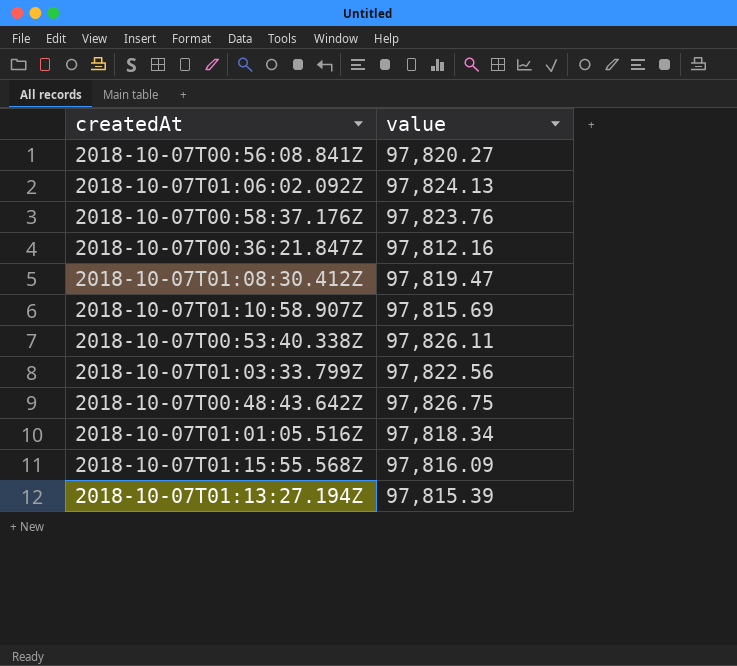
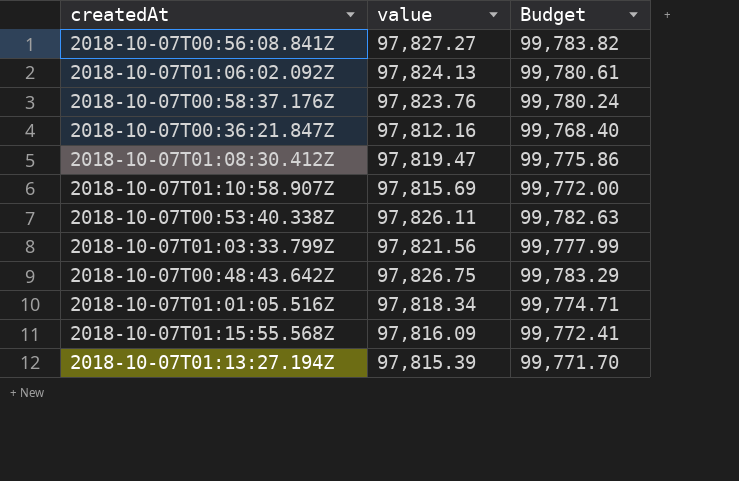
column Budget | formula: none -> [value] * 1.02
2018-10-07T00:56:08.841Z | value: 97,820.27 -> 97,827.27
2018-10-07T01:03:33.799Z | value: 97,822.56 -> 97,821.56

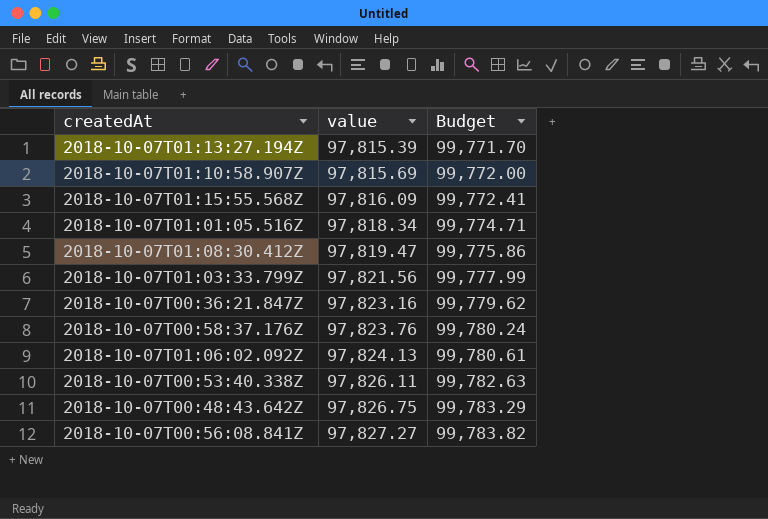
row order: none -> value ascending
2018-10-07T00:36:21.847Z | value: 97,812.16 -> 97,823.16
2018-10-07T00:36:21.847Z | Budget: 99,768.40 -> 99,779.62

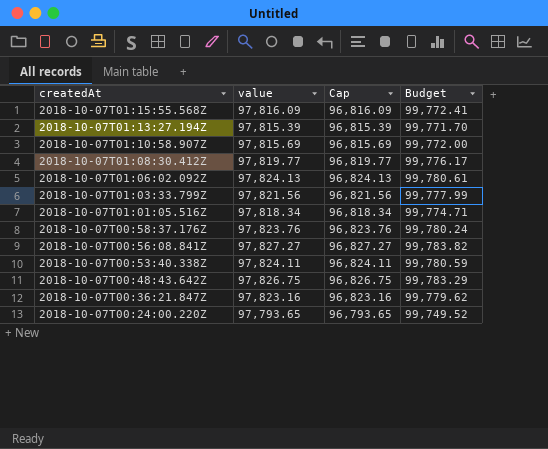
row order: value ascending -> createdAt descending
column Cap | formula: none -> [value] - 1000
2018-10-07T01:08:30.412Z | value: 97,819.47 -> 97,819.77
2018-10-07T01:08:30.412Z | Budget: 99,775.86 -> 99,776.17
2018-10-07T00:53:40.338Z | value: 97,826.11 -> 97,824.11
2018-10-07T00:53:40.338Z | Budget: 99,782.63 -> 99,780.59
row 2018-10-07T00:24:00.220Z: none -> 97,793.65 | 96,793.65 | 99,749.52

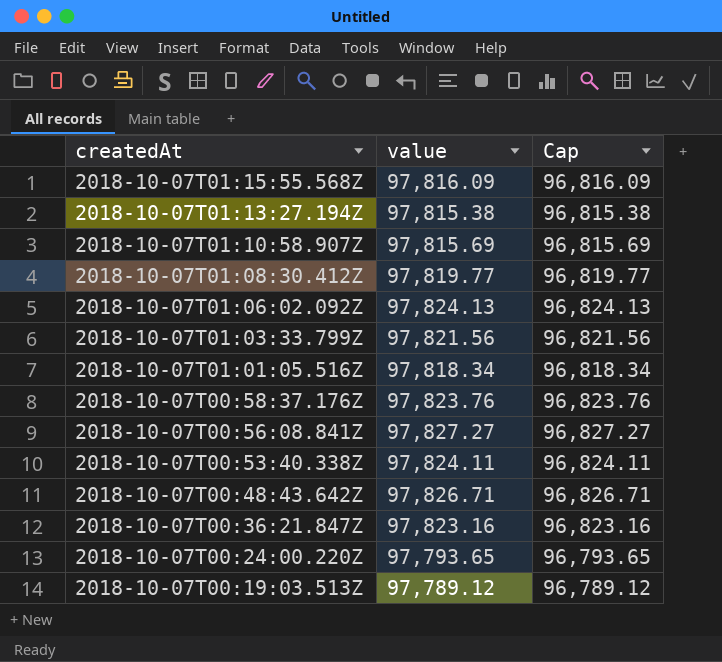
column Budget | formula: [value] * 1.02 -> none
2018-10-07T01:13:27.194Z | value: 97,815.39 -> 97,815.38
2018-10-07T01:13:27.194Z | Cap: 96,815.39 -> 96,815.38
2018-10-07T00:48:43.642Z | value: 97,826.75 -> 97,826.71
2018-10-07T00:48:43.642Z | Cap: 96,826.75 -> 96,826.71
row 2018-10-07T00:19:03.513Z: none -> 97,789.12 | 96,789.12

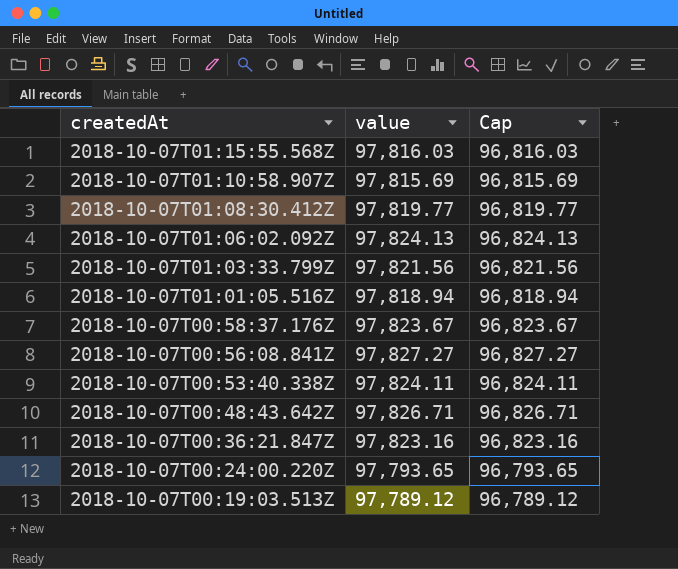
row 2018-10-07T01:13:27.194Z: 97,815.38 | 96,815.38 -> none
2018-10-07T01:15:55.568Z | value: 97,816.09 -> 97,816.03
2018-10-07T01:15:55.568Z | Cap: 96,816.09 -> 96,816.03
2018-10-07T01:01:05.516Z | value: 97,818.34 -> 97,818.94
2018-10-07T01:01:05.516Z | Cap: 96,818.34 -> 96,818.94
2018-10-07T00:58:37.176Z | value: 97,823.76 -> 97,823.67
2018-10-07T00:58:37.176Z | Cap: 96,823.76 -> 96,823.67

